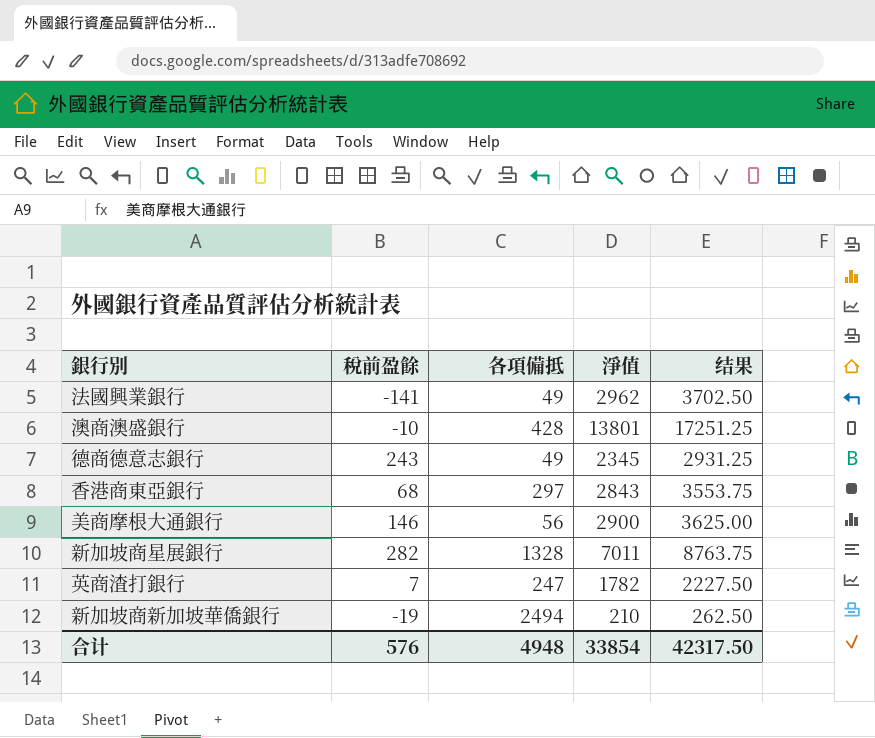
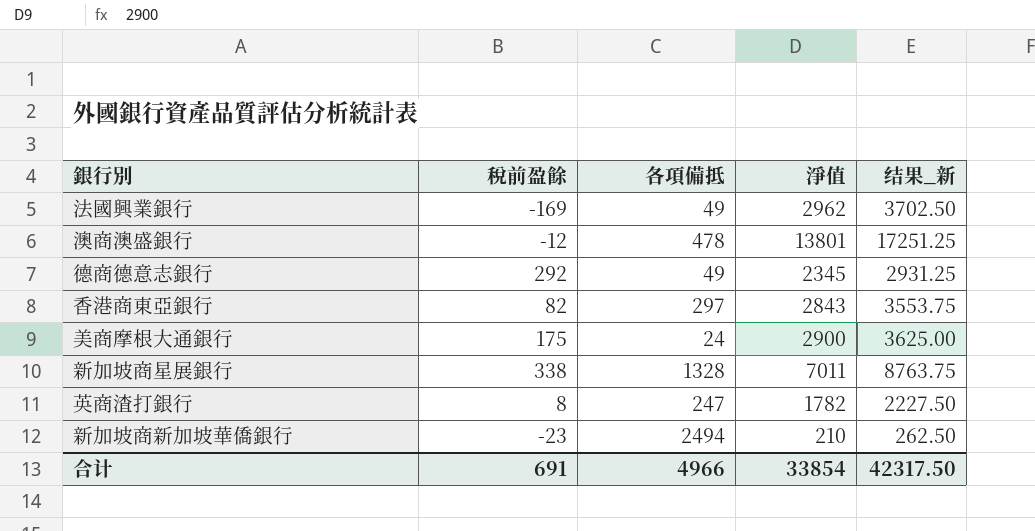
column name: 结果 -> 结果_新
法國興業銀行 | 稅前盈餘: -141 -> -169
澳商澳盛銀行 | 稅前盈餘: -10 -> -12
澳商澳盛銀行 | 各項備抵: 428 -> 478
德商德意志銀行 | 稅前盈餘: 243 -> 292
香港商東亞銀行 | 稅前盈餘: 68 -> 82
美商摩根大通銀行 | 稅前盈餘: 146 -> 175
美商摩根大通銀行 | 各項備抵: 56 -> 24
新加坡商星展銀行 | 稅前盈餘: 282 -> 338
英商渣打銀行 | 稅前盈餘: 7 -> 8
新加坡商新加坡華僑銀行 | 稅前盈餘: -19 -> -23
合计 | 稅前盈餘: 576 -> 691
合计 | 各項備抵: 4948 -> 4966

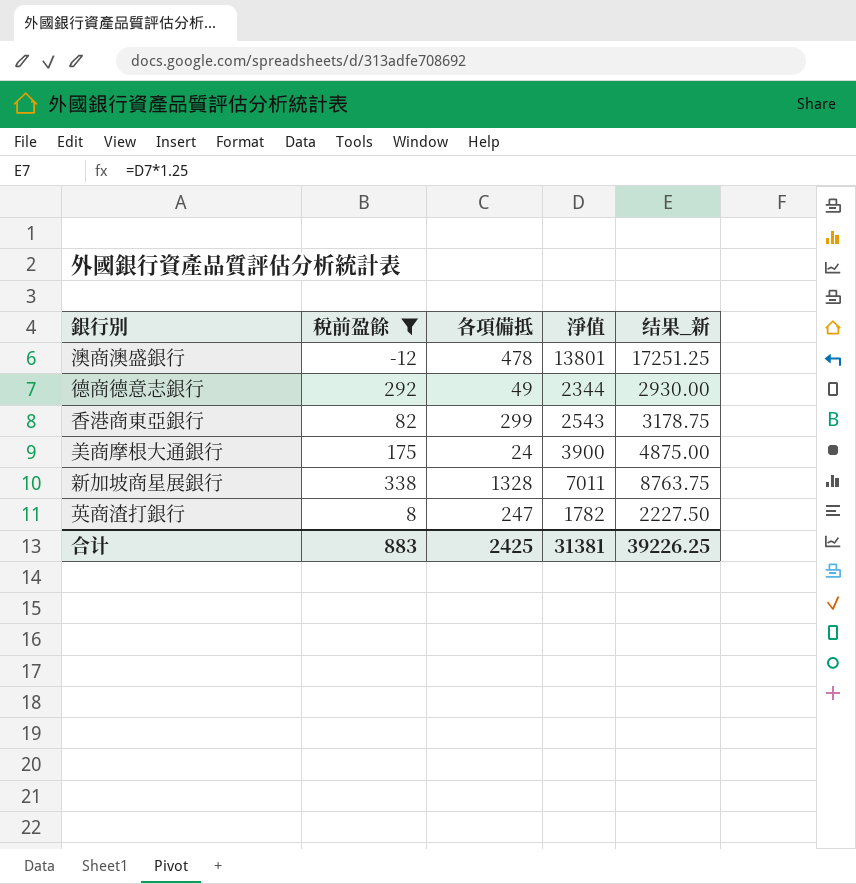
filter: none -> 稅前盈餘 >= -12
德商德意志銀行 | 淨值: 2345 -> 2344
德商德意志銀行 | 结果_新: 2931.25 -> 2930.00
香港商東亞銀行 | 各項備抵: 297 -> 299
香港商東亞銀行 | 淨值: 2843 -> 2543
香港商東亞銀行 | 结果_新: 3553.75 -> 3178.75
美商摩根大通銀行 | 淨值: 2900 -> 3900
美商摩根大通銀行 | 结果_新: 3625.00 -> 4875.00
合计 | 稅前盈餘: 691 -> 883
合计 | 各項備抵: 4966 -> 2425
合计 | 淨值: 33854 -> 31381
合计 | 结果_新: 42317.50 -> 39226.25

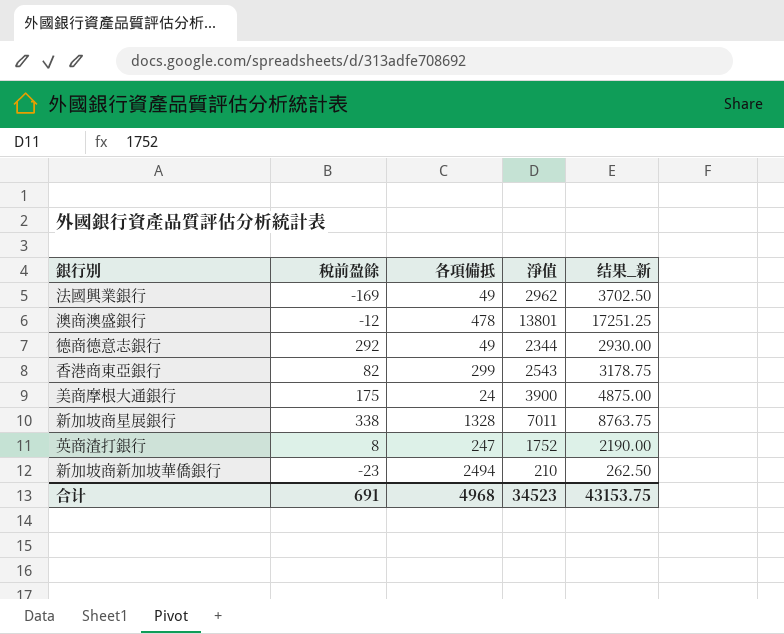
filter: 稅前盈餘 >= -12 -> none
英商渣打銀行 | 淨值: 1782 -> 1752
英商渣打銀行 | 结果_新: 2227.50 -> 2190.00
合计 | 稅前盈餘: 883 -> 691
合计 | 各項備抵: 2425 -> 4968
合计 | 淨值: 31381 -> 34523
合计 | 结果_新: 39226.25 -> 43153.75

